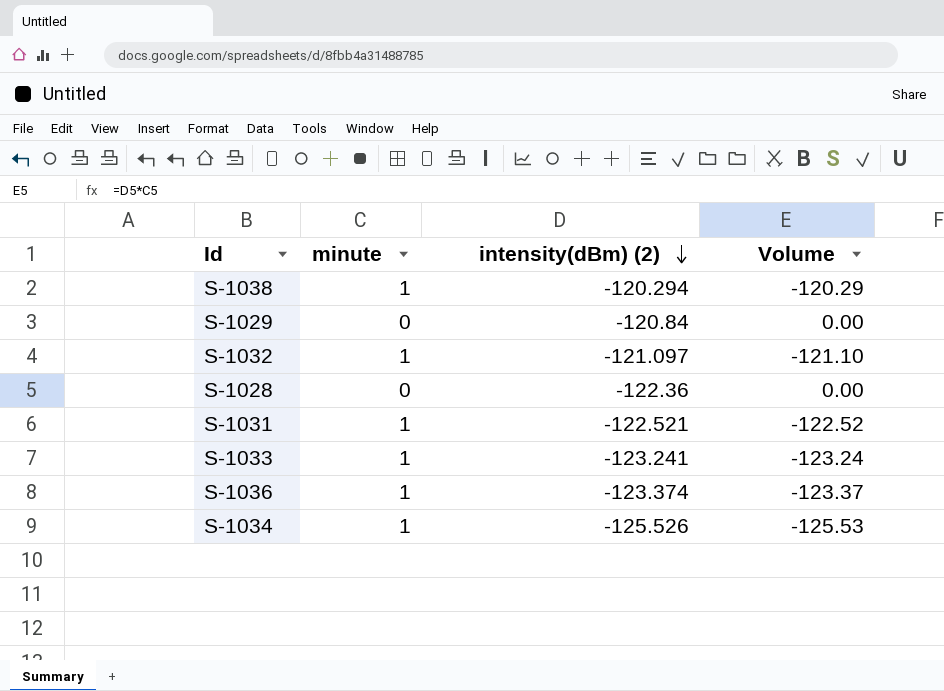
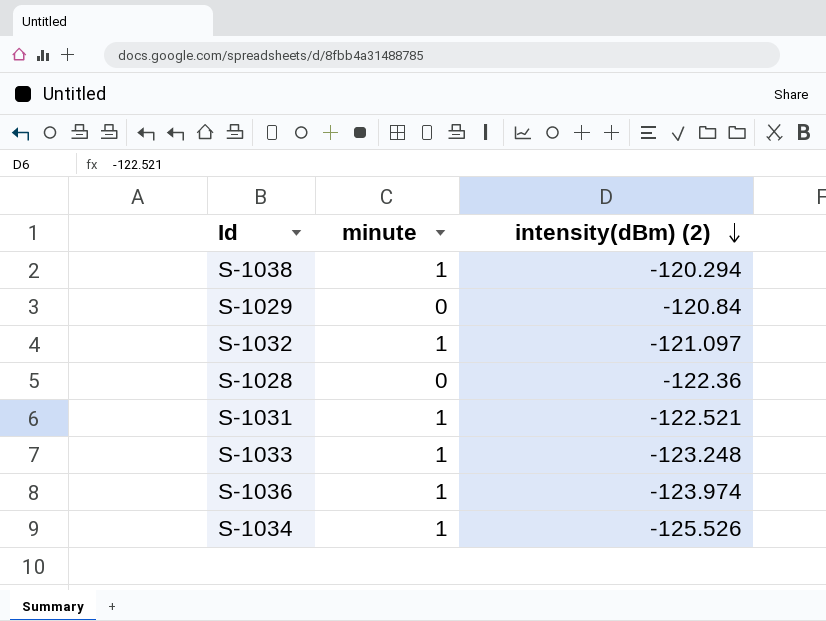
column Volume | formula: [minute] * [intensity(dBm) (2)] -> none
S-1033 | intensity(dBm) (2): -123.241 -> -123.248
S-1036 | intensity(dBm) (2): -123.374 -> -123.974

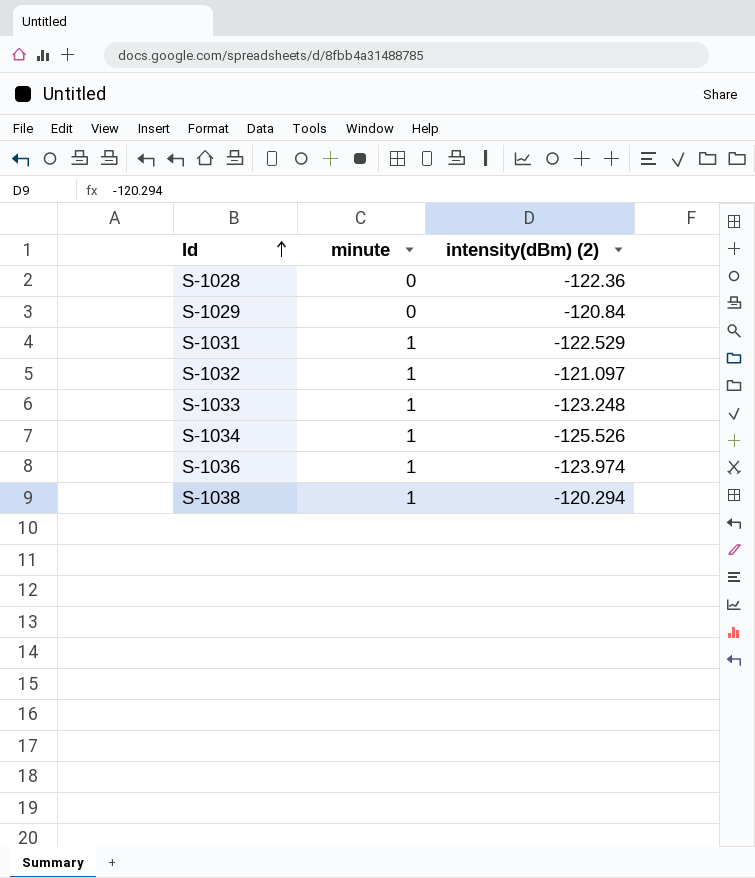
row order: intensity(dBm) (2) descending -> Id ascending
S-1031 | intensity(dBm) (2): -122.521 -> -122.529

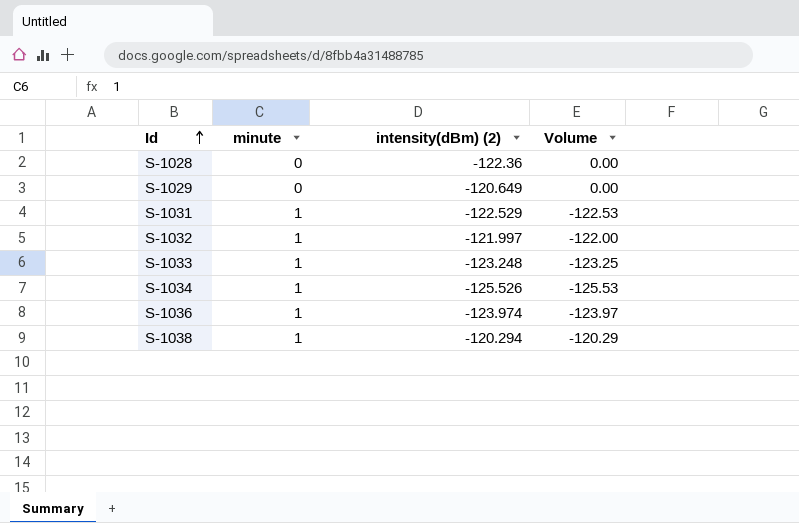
column Volume | formula: none -> [minute] * [intensity(dBm) (2)]
S-1029 | intensity(dBm) (2): -120.84 -> -120.649
S-1032 | intensity(dBm) (2): -121.097 -> -121.997

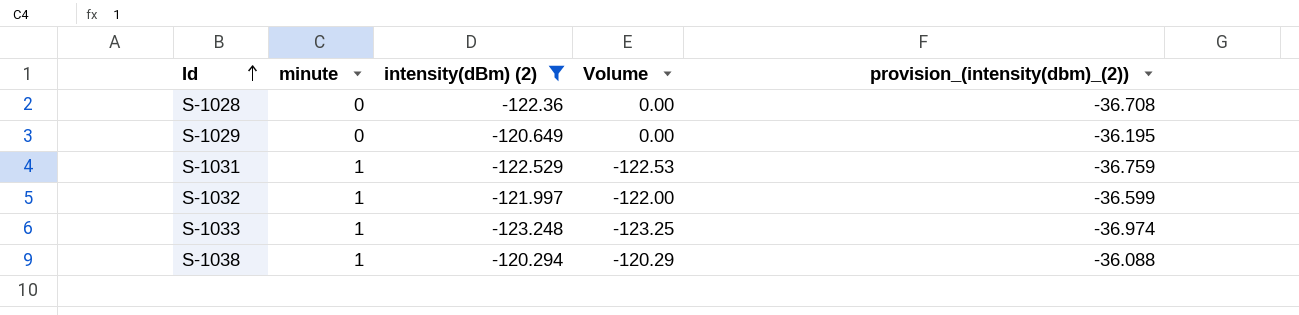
filter: none -> intensity(dBm) (2) >= -123.248
column provision_(intensity(dbm)_(2)) | formula: none -> [intensity(dBm) (2)] * 0.3

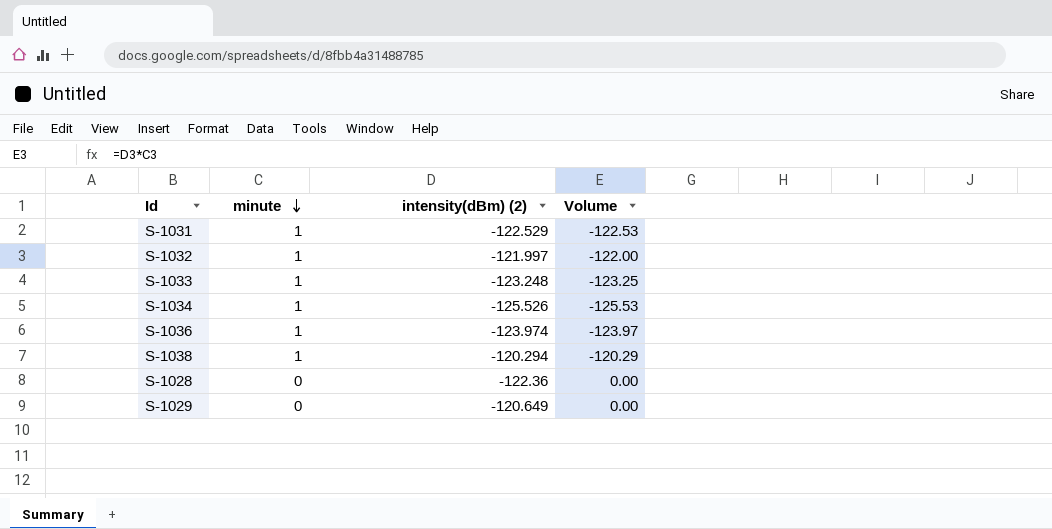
filter: intensity(dBm) (2) >= -123.248 -> none
row order: Id ascending -> minute descending
column provision_(intensity(dbm)_(2)) | formula: [intensity(dBm) (2)] * 0.3 -> none

